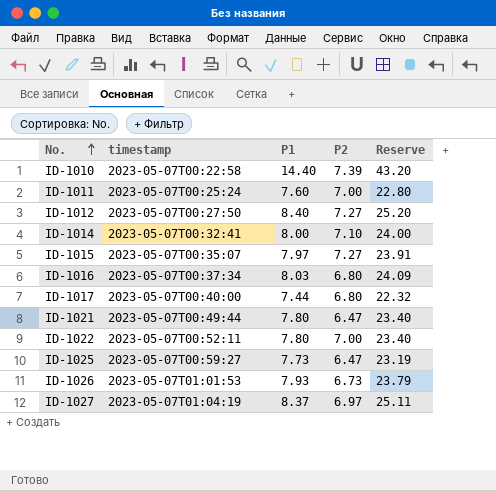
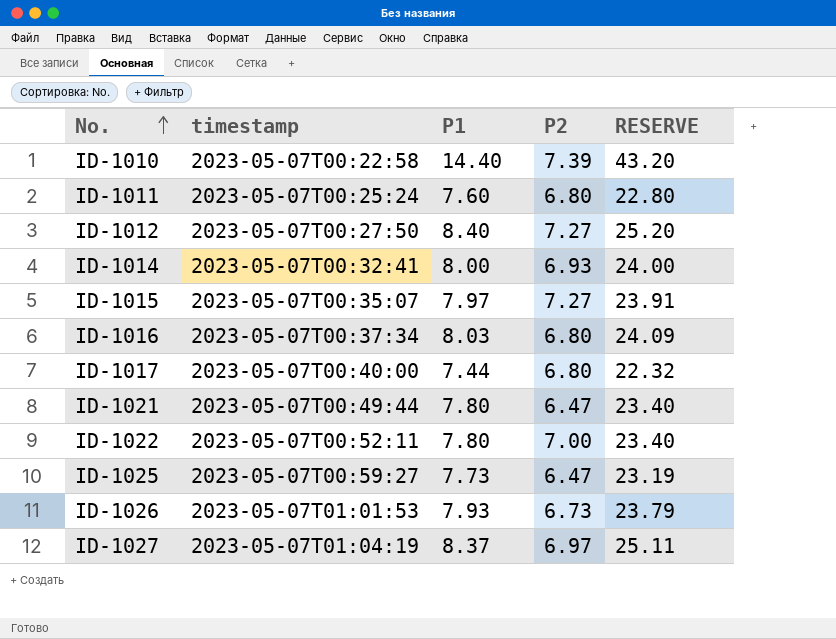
column name: Reserve -> RESERVE
ID-1011 | P2: 7.00 -> 6.80
ID-1014 | P2: 7.10 -> 6.93

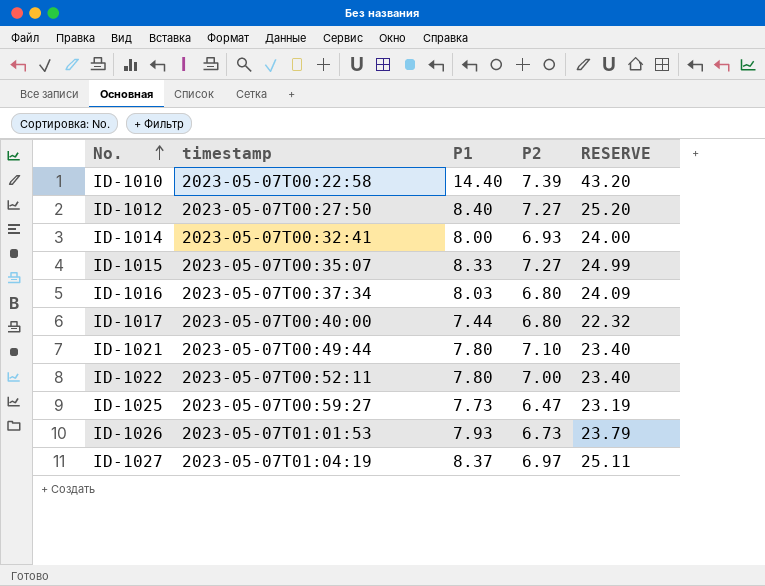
row ID-1011: 2023-05-07T00:25:24 | 7.60 | 6.80 | 22.80 -> none
ID-1015 | P1: 7.97 -> 8.33
ID-1015 | RESERVE: 23.91 -> 24.99
ID-1021 | P2: 6.47 -> 7.10

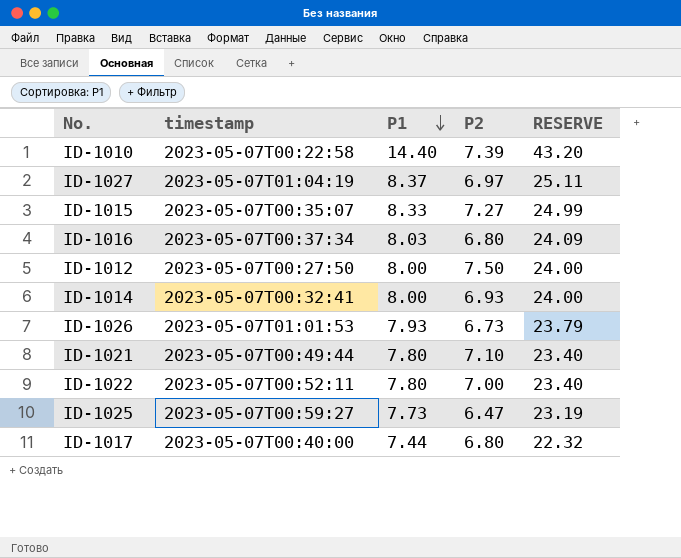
row order: No. ascending -> P1 descending
ID-1012 | P1: 8.40 -> 8.00
ID-1012 | P2: 7.27 -> 7.50
ID-1012 | RESERVE: 25.20 -> 24.00

